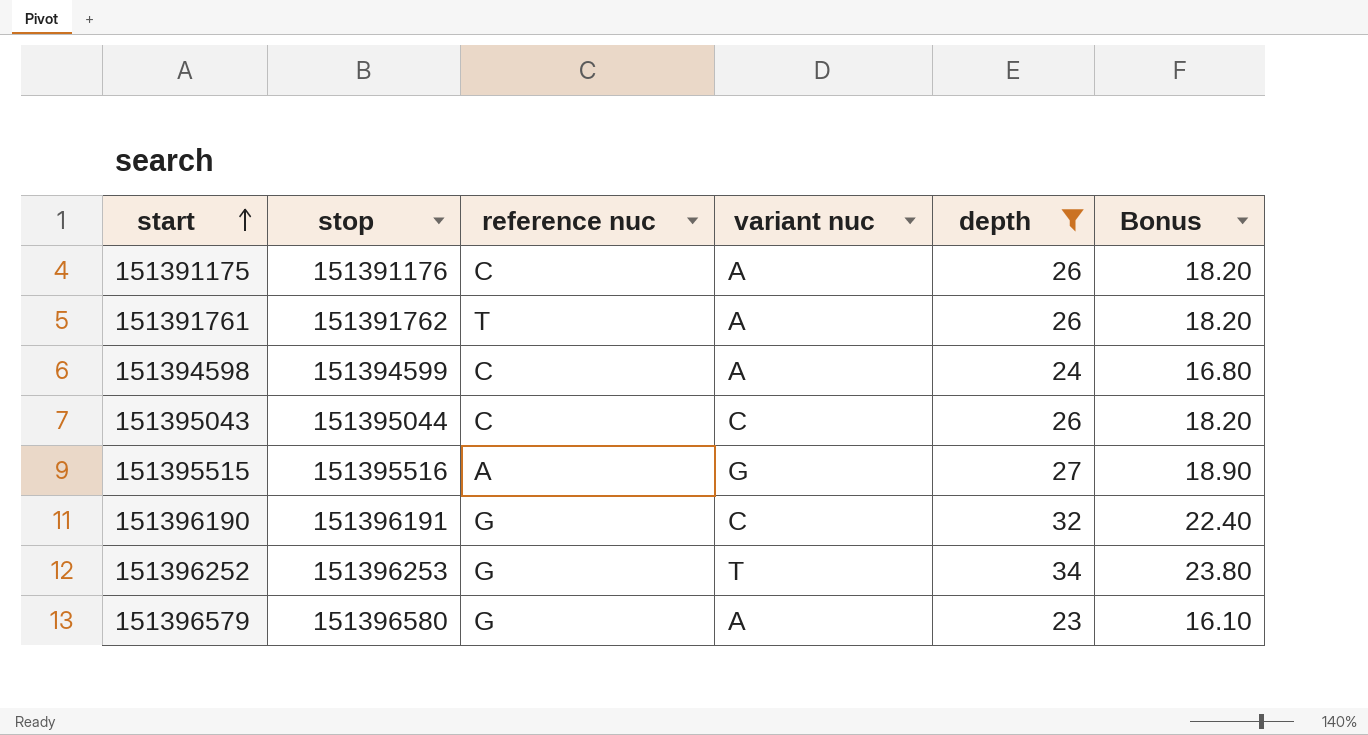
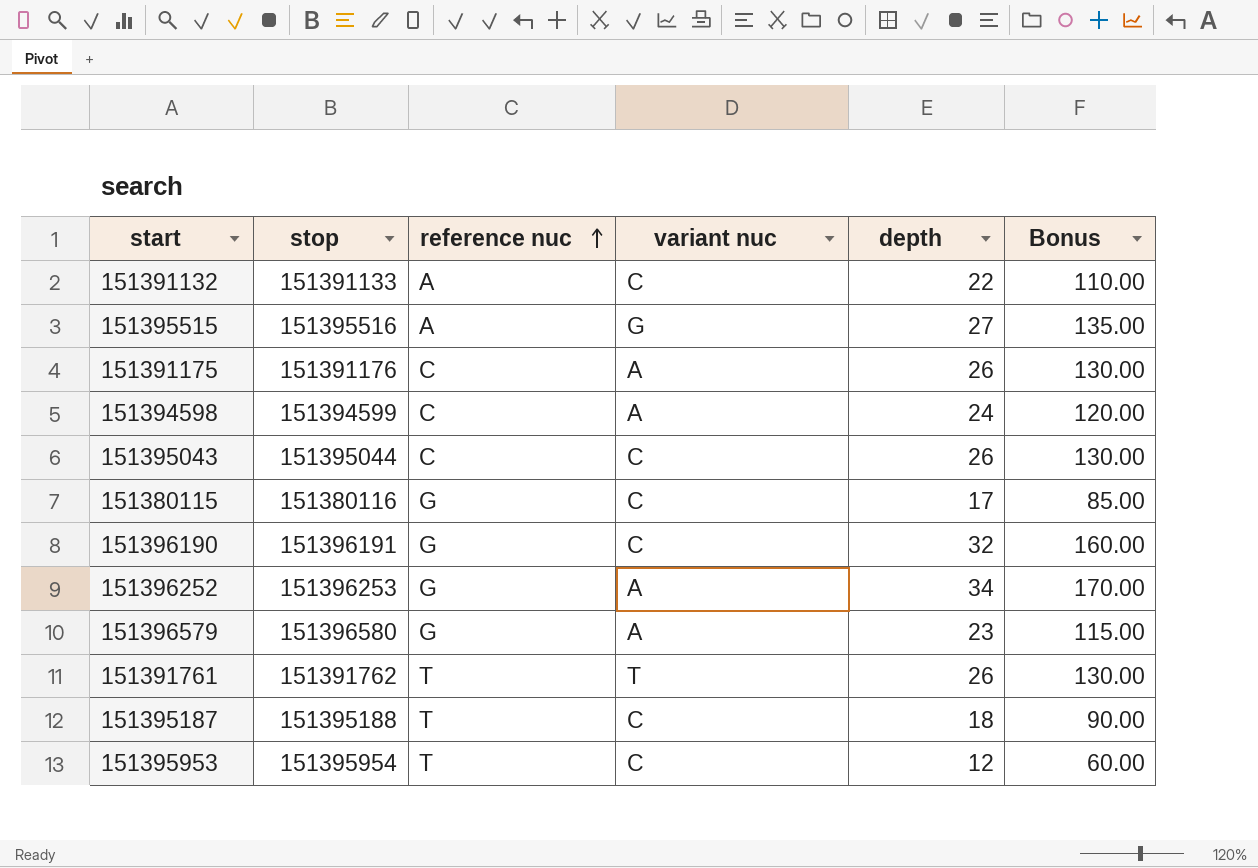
filter: depth >= 23 -> none
row order: start ascending -> reference nuc ascending
column Bonus | formula: [depth] * 0.7 -> [depth] * 5
151396252 | variant nuc: T -> A
151391761 | variant nuc: A -> T

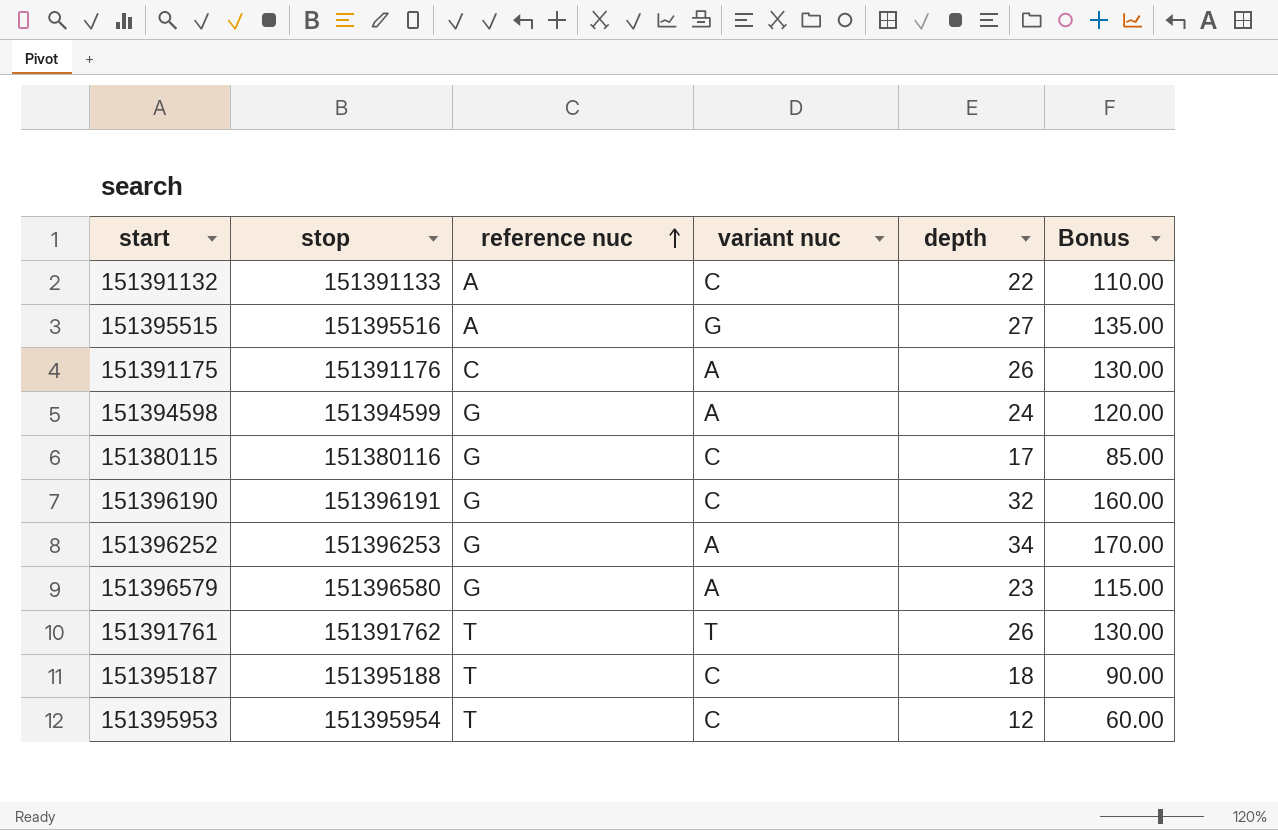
row 151395043: 151395044 | C | C | 26 | 130.00 -> none
151394598 | reference nuc: C -> G

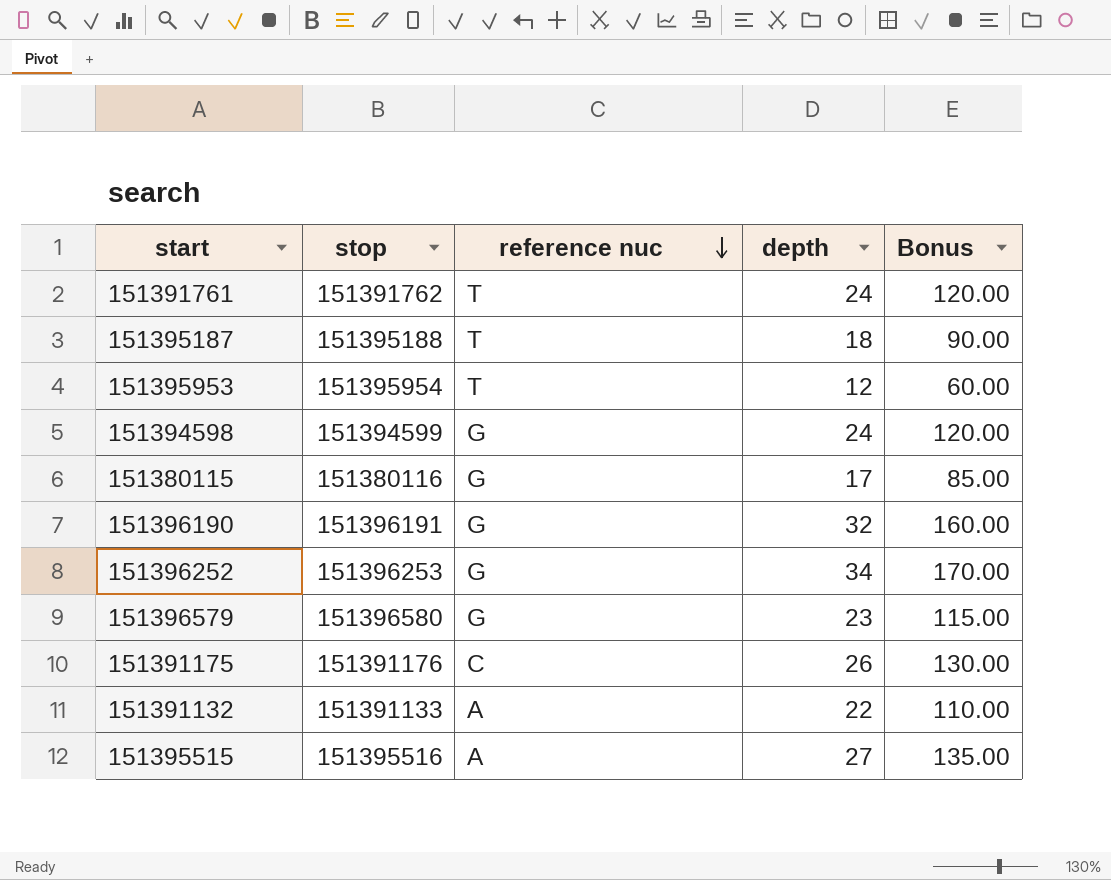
row order: reference nuc ascending -> reference nuc descending
column variant nuc | position: 4 -> none
151391761 | depth: 26 -> 24
151391761 | Bonus: 130.00 -> 120.00

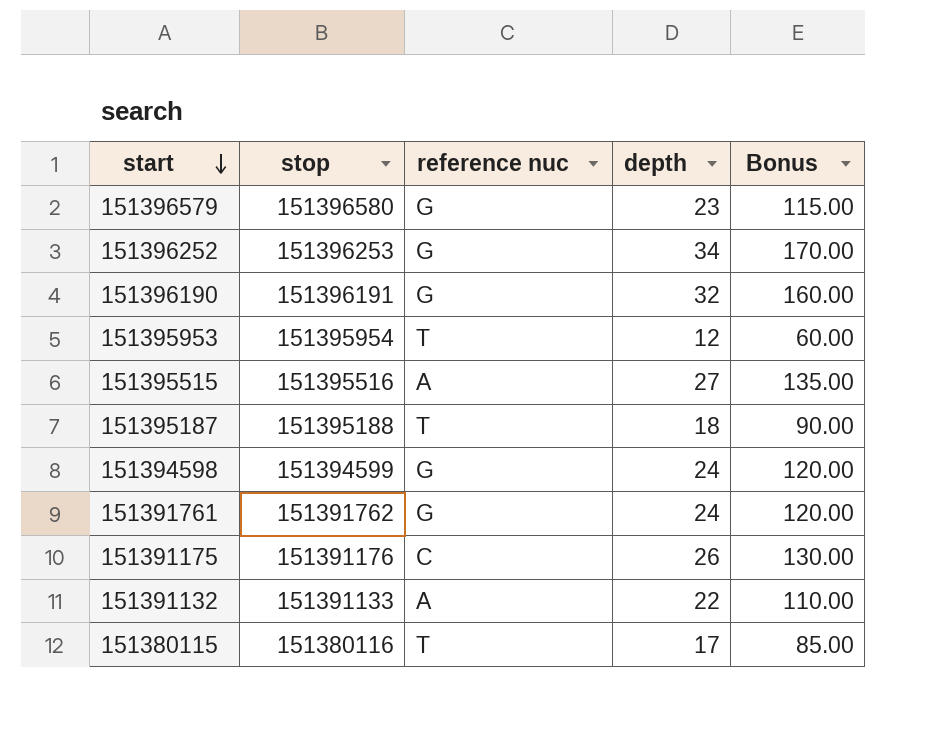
row order: reference nuc descending -> start descending
151391761 | reference nuc: T -> G
151380115 | reference nuc: G -> T

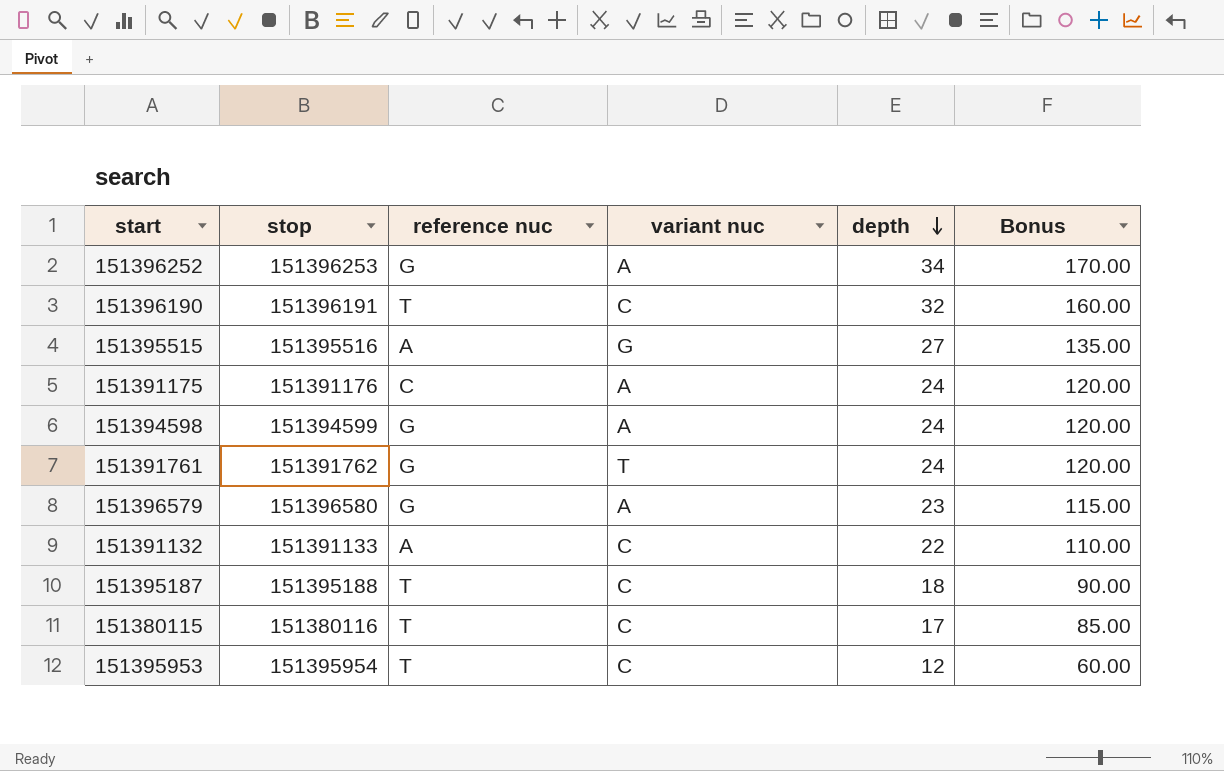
row order: start descending -> depth descending
column variant nuc | position: none -> 4
151396190 | reference nuc: G -> T
151391175 | depth: 26 -> 24
151391175 | Bonus: 130.00 -> 120.00

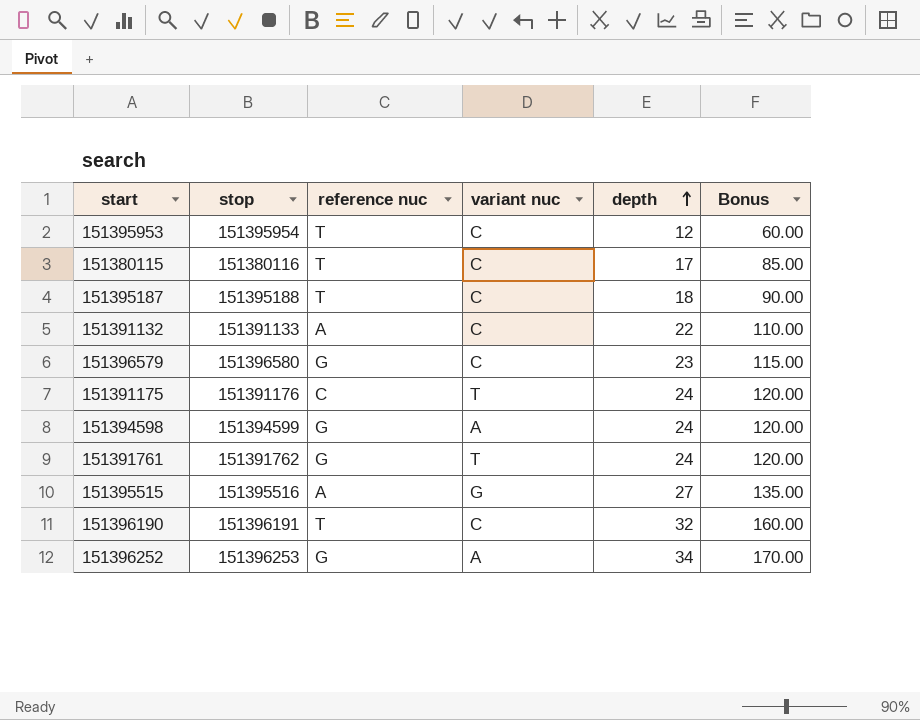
row order: depth descending -> depth ascending
151396579 | variant nuc: A -> C
151391175 | variant nuc: A -> T

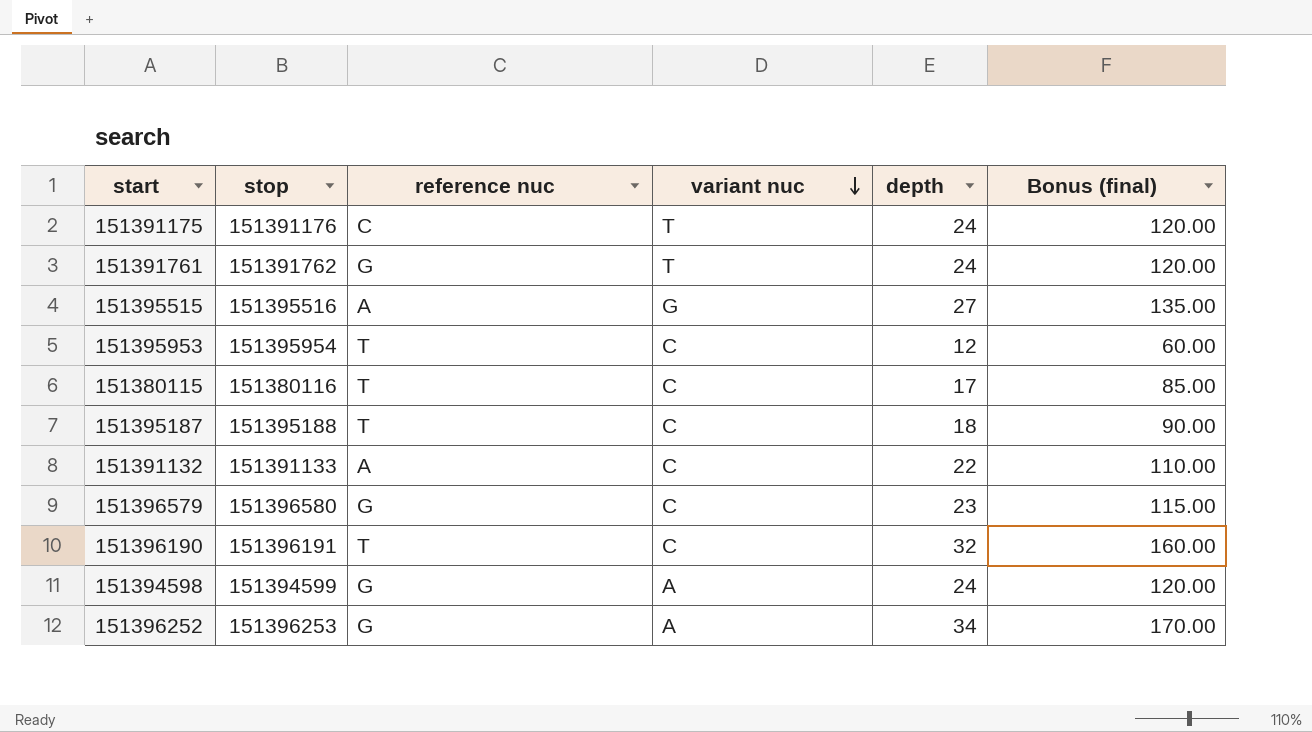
row order: depth ascending -> variant nuc descending
column name: Bonus -> Bonus (final)

